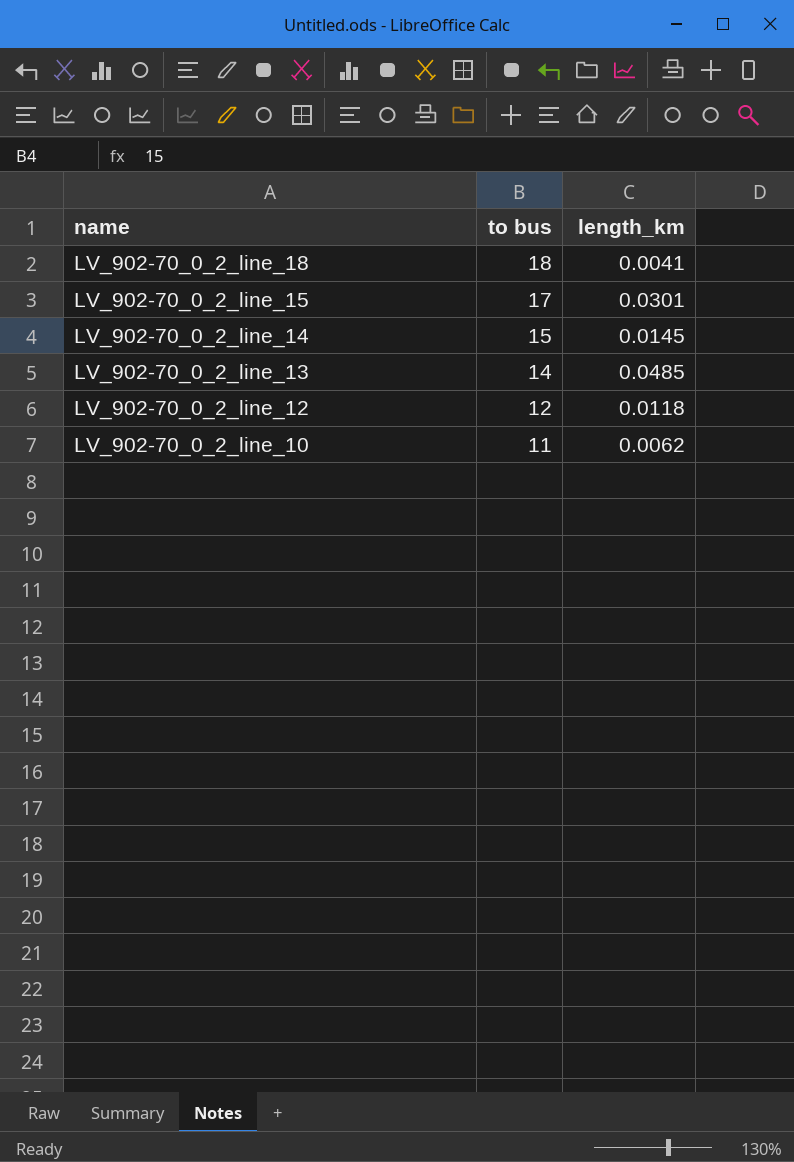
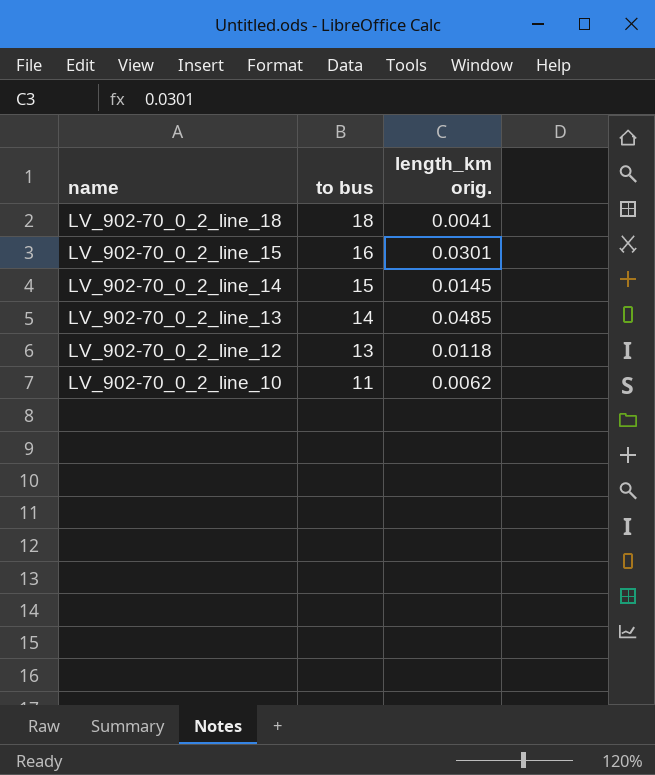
column name: length_km -> length_km orig.
LV_902-70_0_2_line_15 | to bus: 17 -> 16
LV_902-70_0_2_line_12 | to bus: 12 -> 13

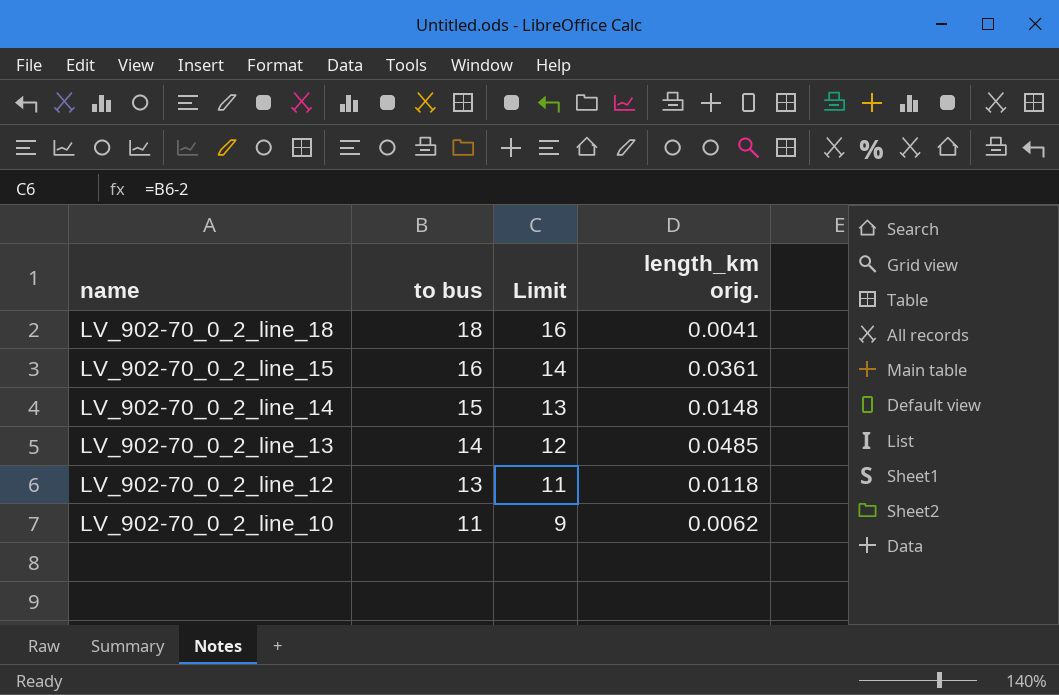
column Limit | formula: none -> [to bus] - 2
LV_902-70_0_2_line_15 | length_km orig.: 0.0301 -> 0.0361
LV_902-70_0_2_line_14 | length_km orig.: 0.0145 -> 0.0148

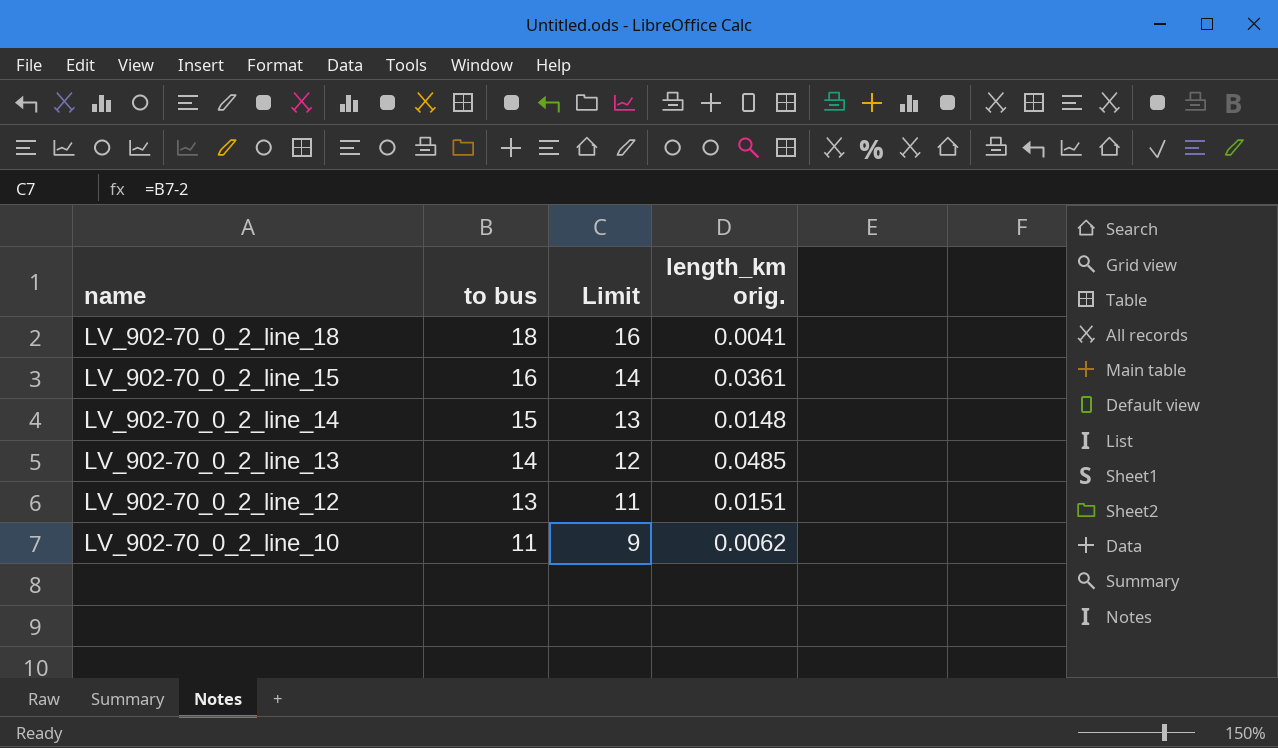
LV_902-70_0_2_line_12 | length_km orig.: 0.0118 -> 0.0151

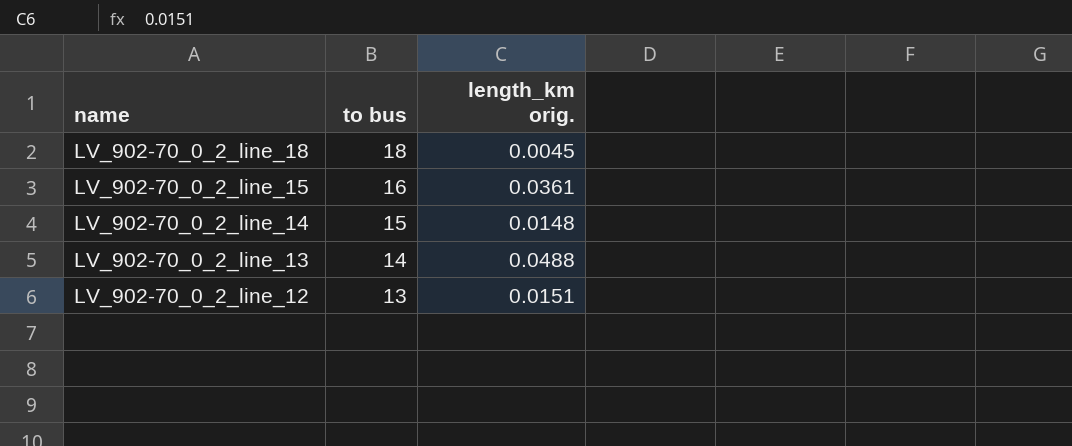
column Limit | formula: [to bus] - 2 -> none
row LV_902-70_0_2_line_10: 11 | 9 | 0.0062 -> none
LV_902-70_0_2_line_18 | length_km orig.: 0.0041 -> 0.0045
LV_902-70_0_2_line_13 | length_km orig.: 0.0485 -> 0.0488

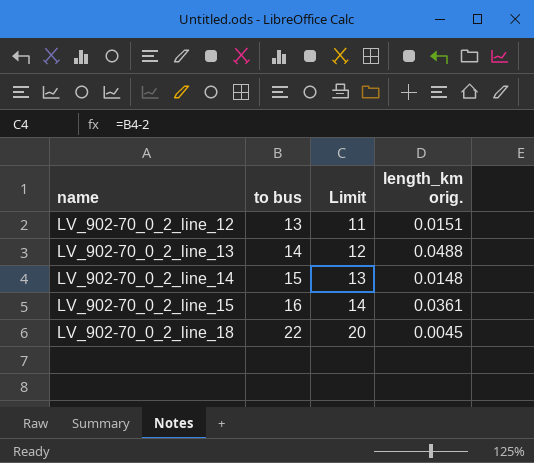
row order: name descending -> name ascending
column Limit | formula: none -> [to bus] - 2
LV_902-70_0_2_line_18 | to bus: 18 -> 22

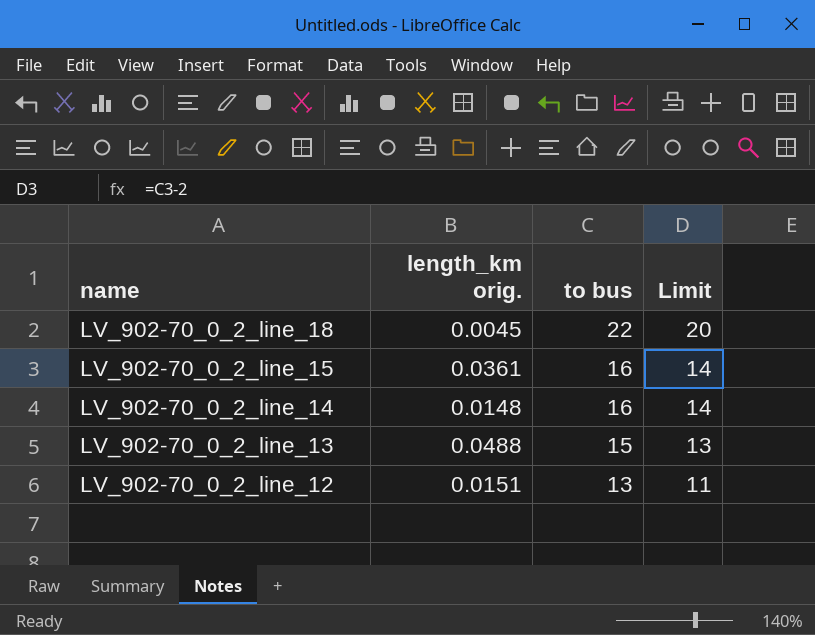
row order: name ascending -> name descending
column length_km orig. | position: 4 -> 2
LV_902-70_0_2_line_14 | to bus: 15 -> 16
LV_902-70_0_2_line_14 | Limit: 13 -> 14
LV_902-70_0_2_line_13 | to bus: 14 -> 15
LV_902-70_0_2_line_13 | Limit: 12 -> 13

